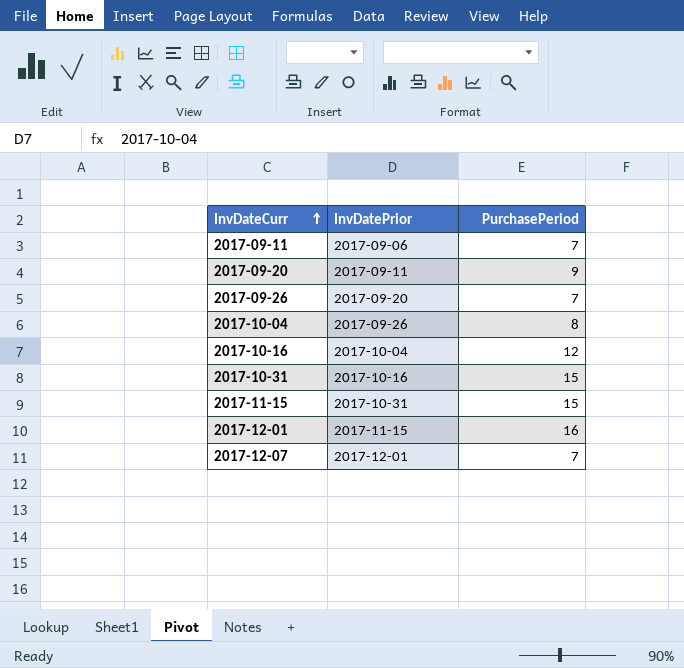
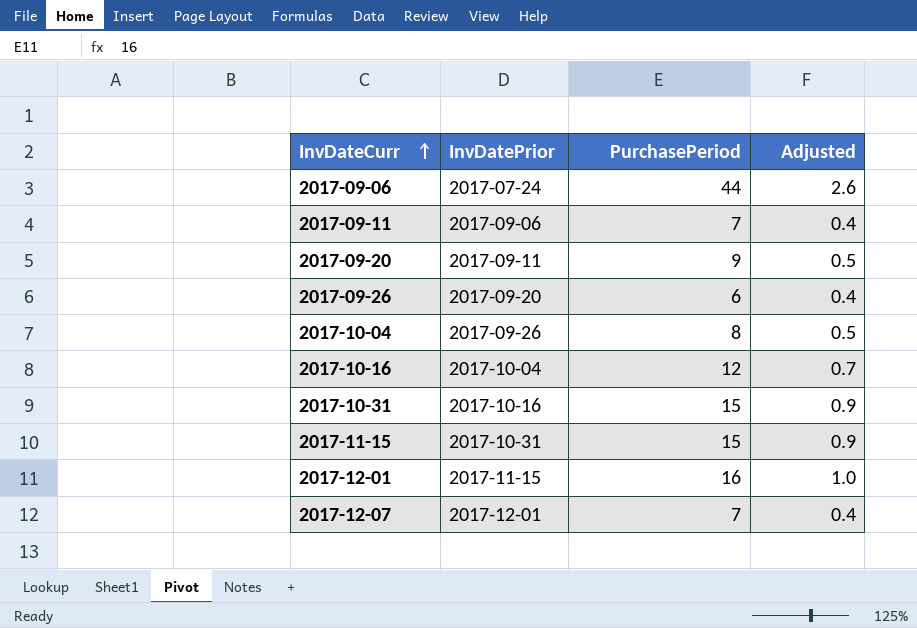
column Adjusted | formula: none -> [PurchasePeriod] * 0.06
row 2017-09-06: none -> 2017-07-24 | 44 | 2.6
2017-09-26 | PurchasePeriod: 7 -> 6

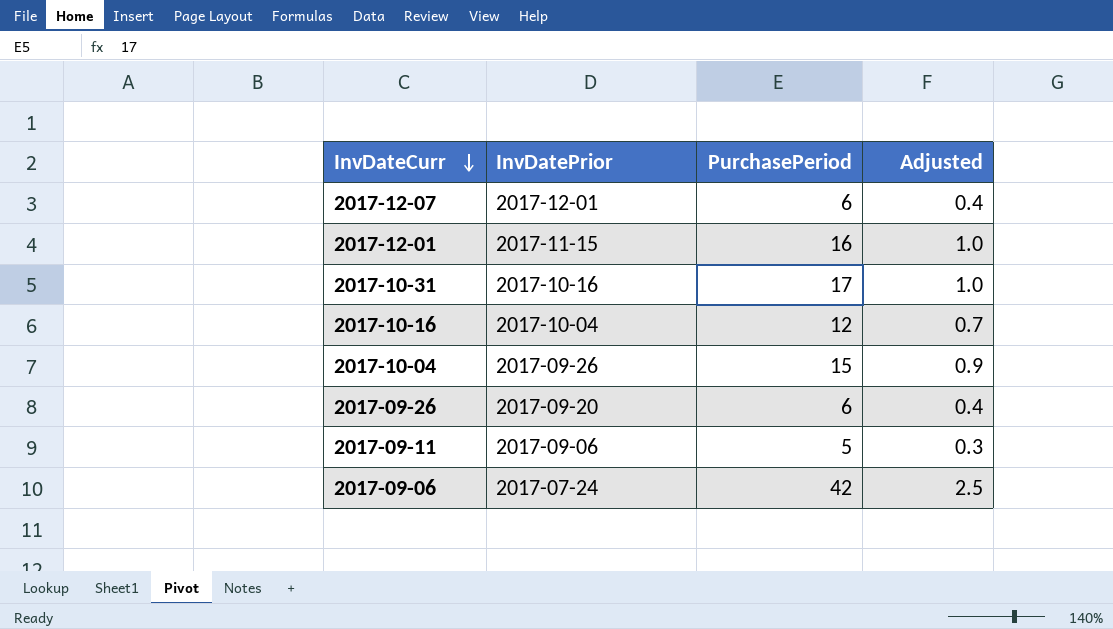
row order: InvDateCurr ascending -> InvDateCurr descending
row 2017-09-20: 2017-09-11 | 9 | 0.5 -> none
row 2017-11-15: 2017-10-31 | 15 | 0.9 -> none
2017-12-07 | PurchasePeriod: 7 -> 6
2017-10-31 | PurchasePeriod: 15 -> 17
2017-10-31 | Adjusted: 0.9 -> 1.0
2017-10-04 | PurchasePeriod: 8 -> 15
2017-10-04 | Adjusted: 0.5 -> 0.9
2017-09-11 | PurchasePeriod: 7 -> 5
2017-09-11 | Adjusted: 0.4 -> 0.3
2017-09-06 | PurchasePeriod: 44 -> 42
2017-09-06 | Adjusted: 2.6 -> 2.5

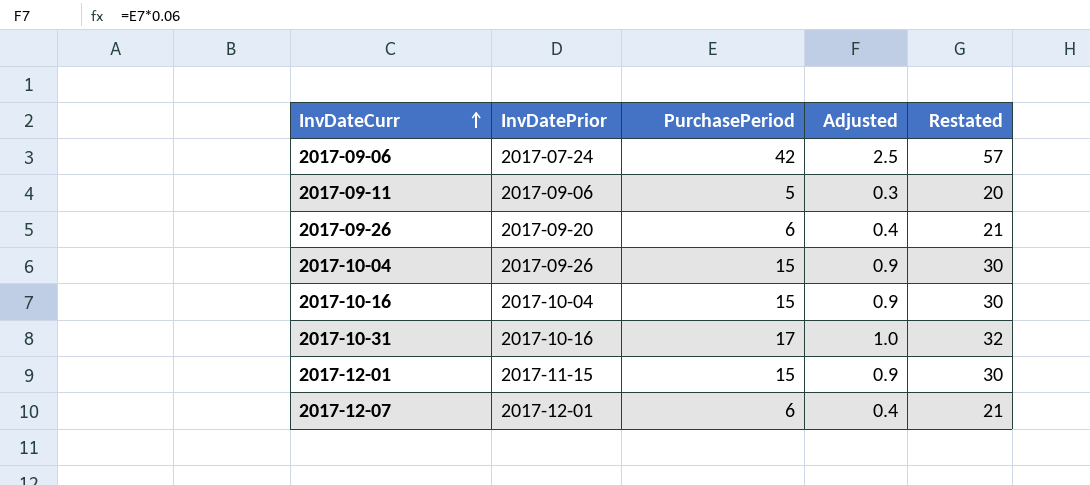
row order: InvDateCurr descending -> InvDateCurr ascending
column Restated | formula: none -> [PurchasePeriod] + 15
2017-10-16 | PurchasePeriod: 12 -> 15
2017-10-16 | Adjusted: 0.7 -> 0.9
2017-12-01 | PurchasePeriod: 16 -> 15
2017-12-01 | Adjusted: 1.0 -> 0.9

